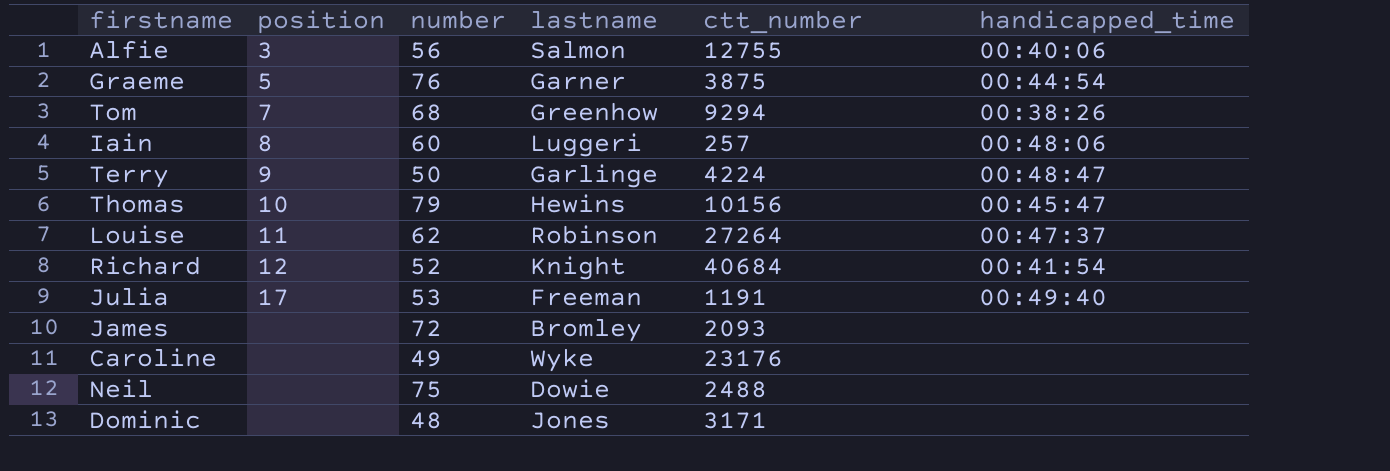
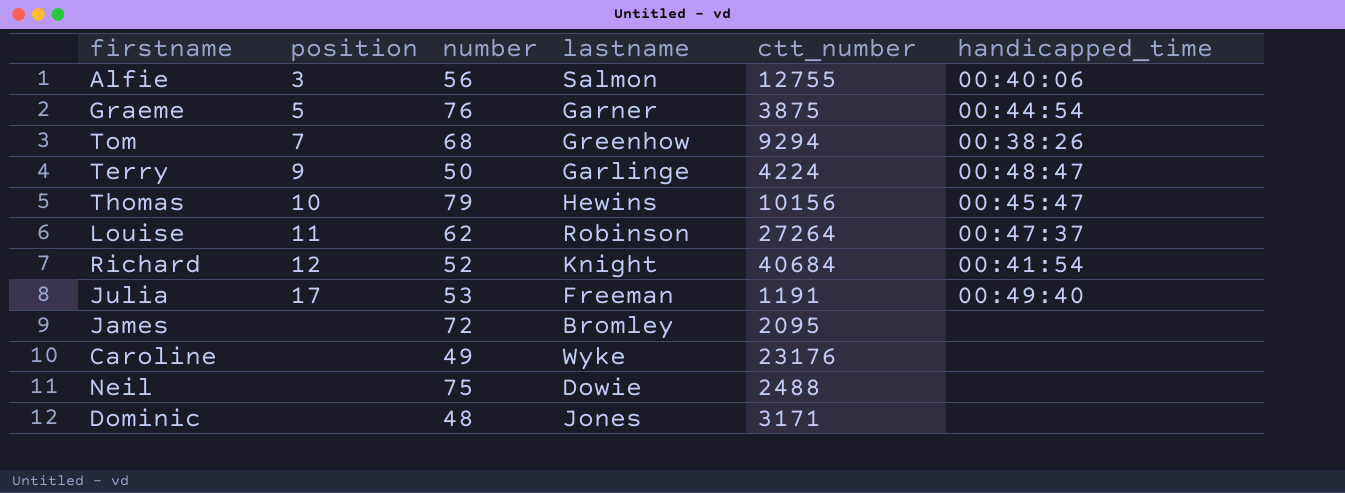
row Iain: 8 | 60 | Luggeri | 257 | 00:48:06 -> none
James | ctt_number: 2093 -> 2095

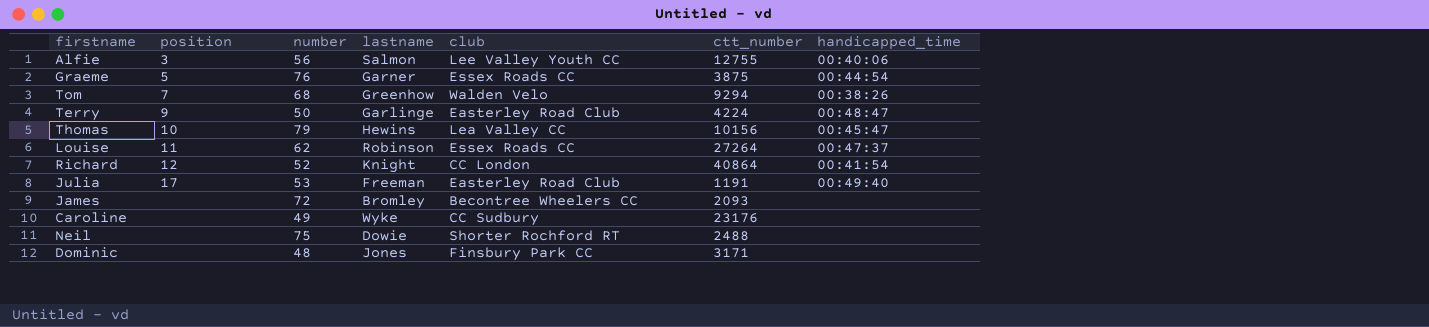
column club | position: none -> 5
Richard | ctt_number: 40684 -> 40864
James | ctt_number: 2095 -> 2093

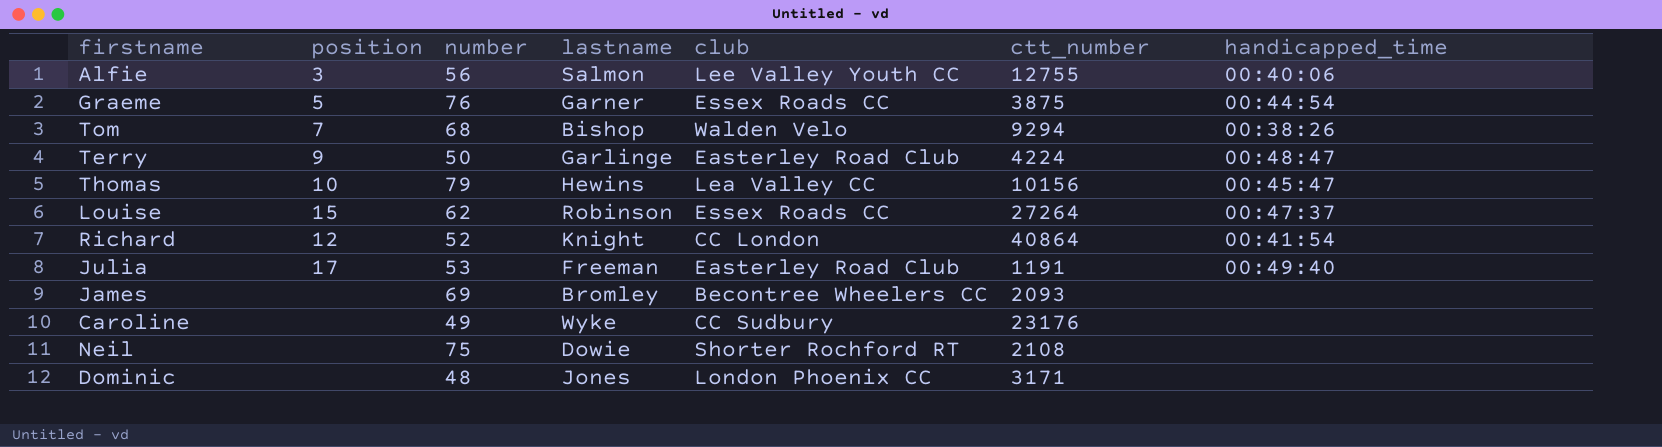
Tom | lastname: Greenhow -> Bishop
Louise | position: 11 -> 15
James | number: 72 -> 69
Neil | ctt_number: 2488 -> 2108
Dominic | club: Finsbury Park CC -> London Phoenix CC

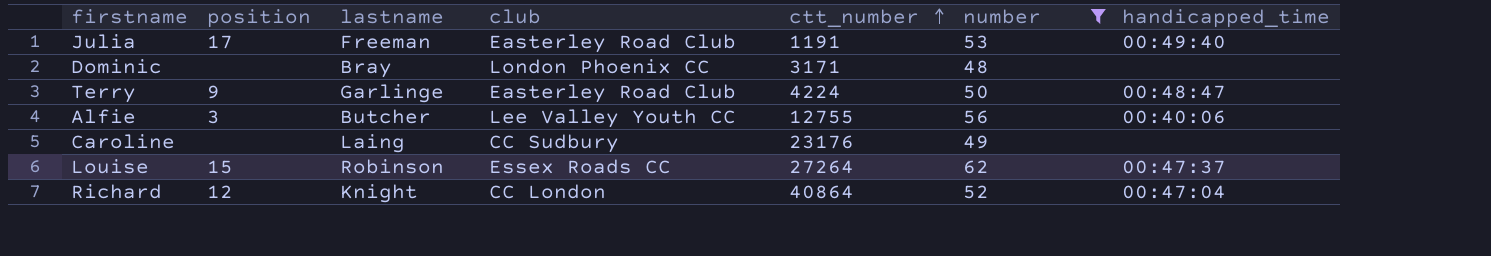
filter: none -> number <= 62
row order: none -> ctt_number ascending
column number | position: 3 -> 6
Dominic | lastname: Jones -> Bray
Alfie | lastname: Salmon -> Butcher
Caroline | lastname: Wyke -> Laing
Richard | handicapped_time: 00:41:54 -> 00:47:04

